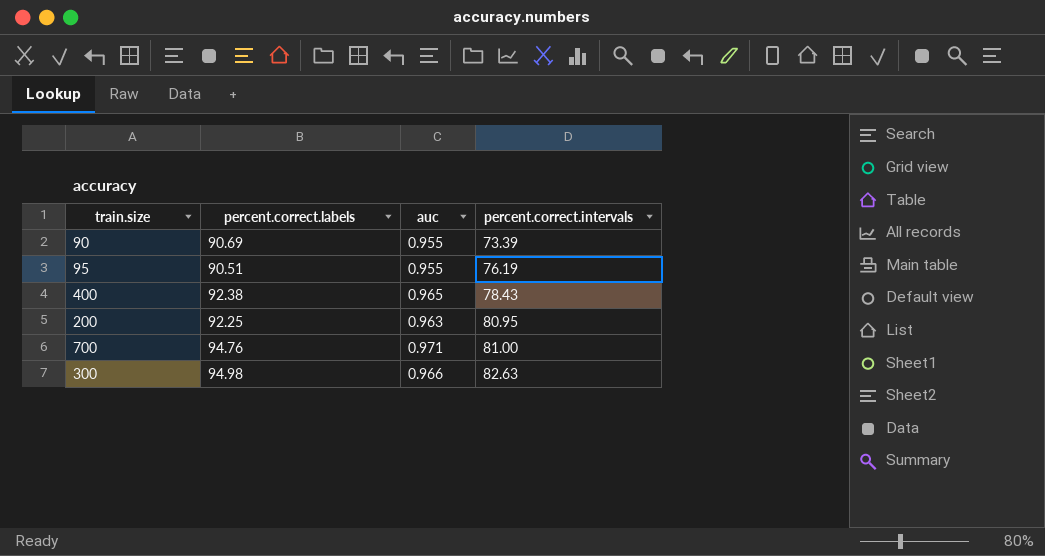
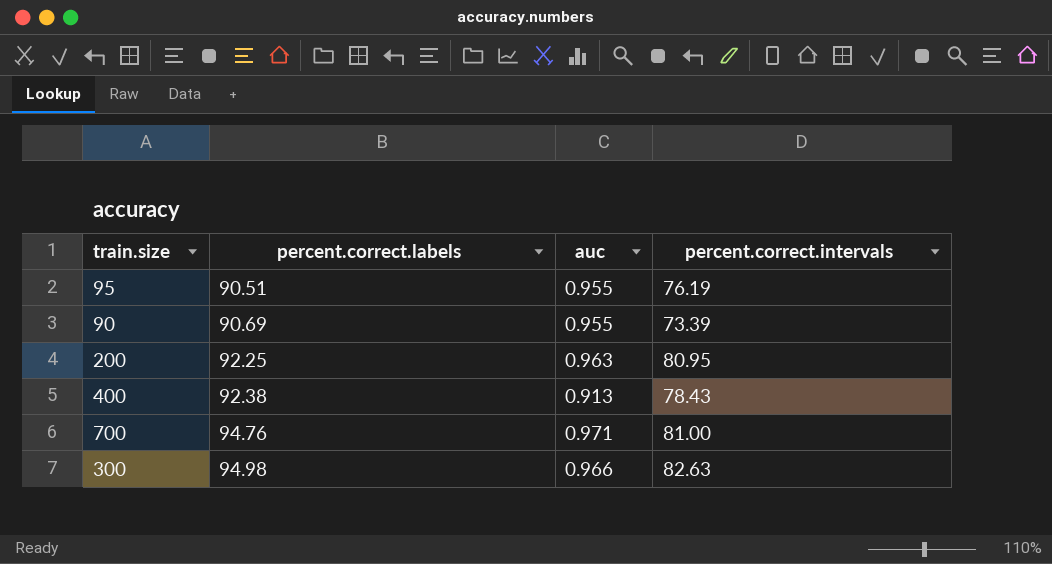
row order: percent.correct.intervals ascending -> percent.correct.labels ascending
400 | auc: 0.965 -> 0.913

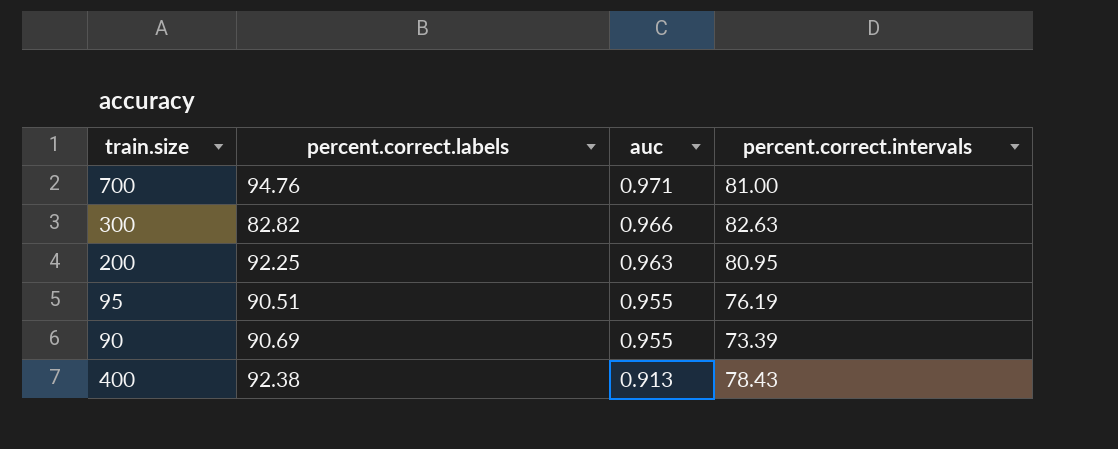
row order: percent.correct.labels ascending -> auc descending
300 | percent.correct.labels: 94.98 -> 82.82

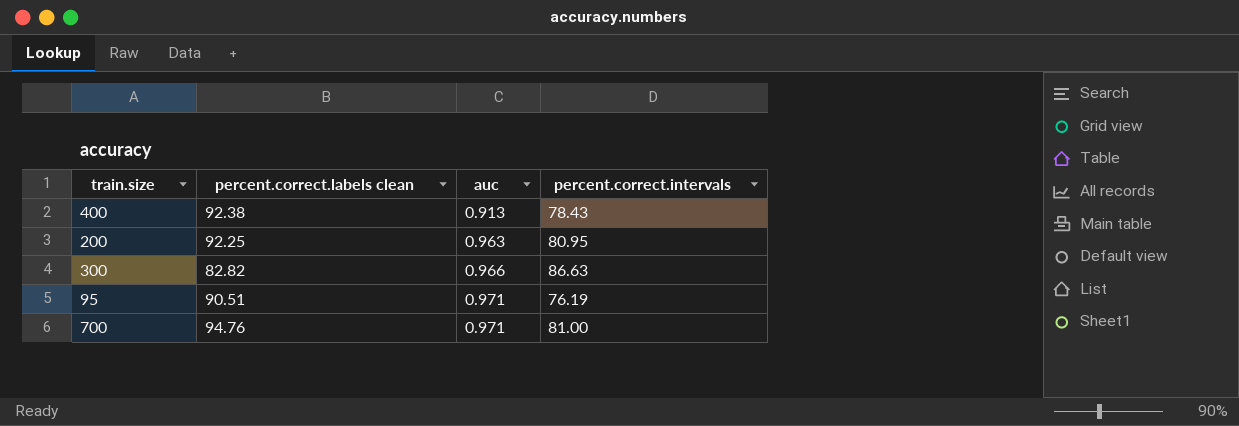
row order: auc descending -> auc ascending
column name: percent.correct.labels -> percent.correct.labels clean
row 90: 90.69 | 0.955 | 73.39 -> none
300 | percent.correct.intervals: 82.63 -> 86.63
95 | auc: 0.955 -> 0.971

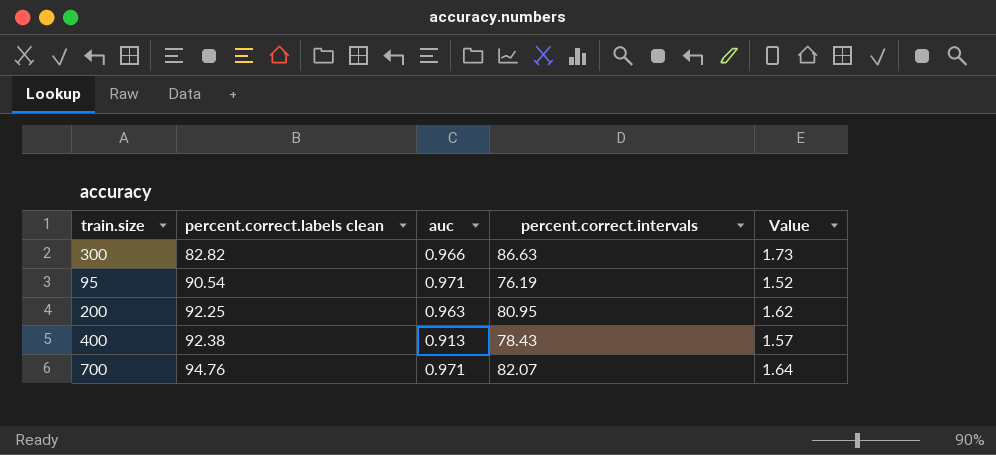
row order: auc ascending -> percent.correct.labels clean ascending
column Value | formula: none -> [percent.correct.intervals] * 0.02
95 | percent.correct.labels clean: 90.51 -> 90.54
700 | percent.correct.intervals: 81.00 -> 82.07

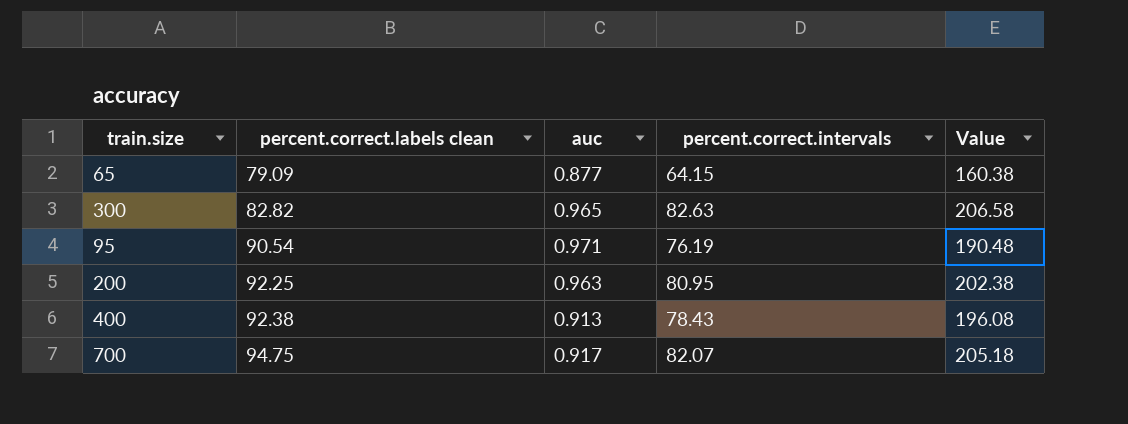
column Value | formula: [percent.correct.intervals] * 0.02 -> [percent.correct.intervals] * 2.5
row 65: none -> 79.09 | 0.877 | 64.15 | 160.38
300 | auc: 0.966 -> 0.965
300 | percent.correct.intervals: 86.63 -> 82.63
700 | percent.correct.labels clean: 94.76 -> 94.75
700 | auc: 0.971 -> 0.917

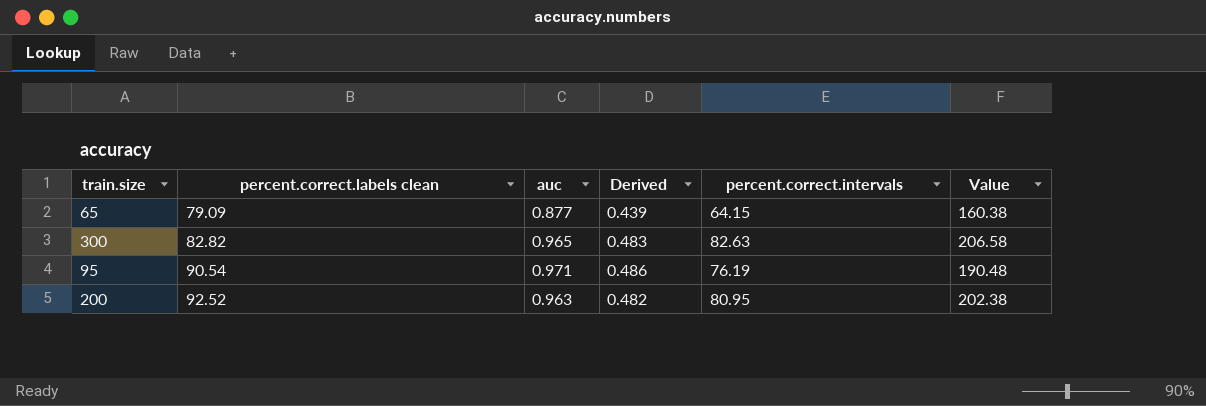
column Derived | formula: none -> [auc] * 0.5
row 400: 92.38 | 0.913 | 78.43 | 196.08 -> none
row 700: 94.75 | 0.917 | 82.07 | 205.18 -> none
200 | percent.correct.labels clean: 92.25 -> 92.52

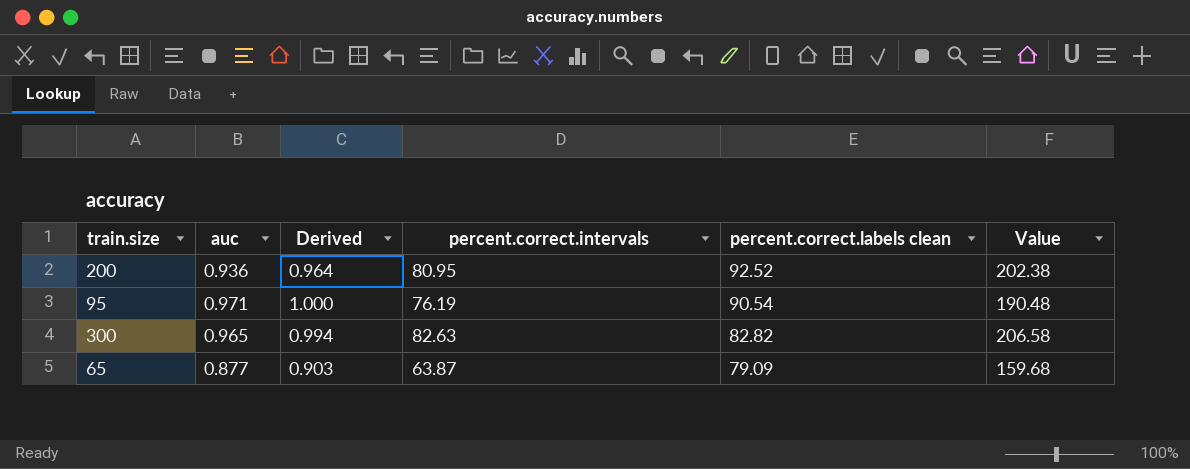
row order: percent.correct.labels clean ascending -> percent.correct.labels clean descending
column Derived | formula: [auc] * 0.5 -> [auc] * 1.03
column percent.correct.labels clean | position: 2 -> 5
200 | auc: 0.963 -> 0.936
65 | percent.correct.intervals: 64.15 -> 63.87
65 | Value: 160.38 -> 159.68

